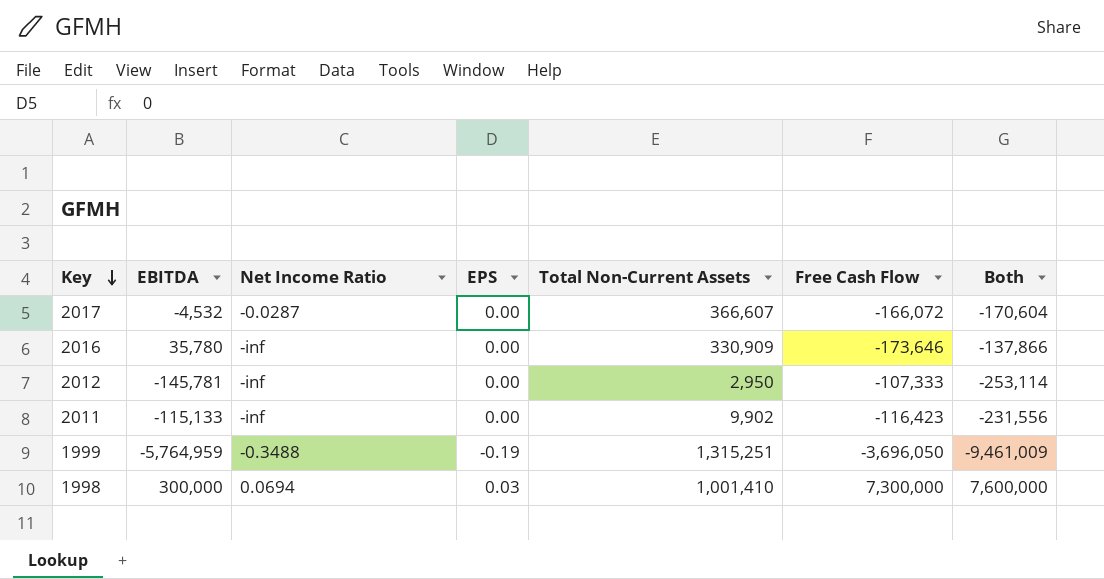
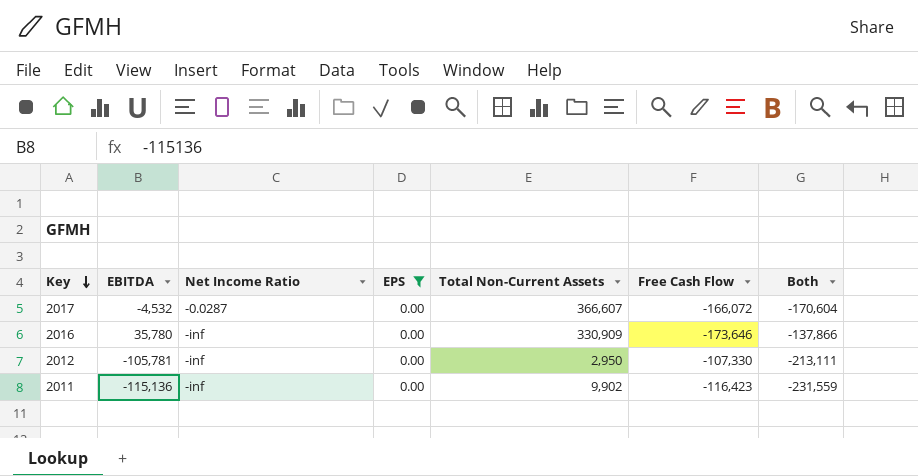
filter: none -> EPS = 0.00
2012 | EBITDA: -145,781 -> -105,781
2012 | Free Cash Flow: -107,333 -> -107,330
2012 | Both: -253,114 -> -213,111
2011 | EBITDA: -115,133 -> -115,136
2011 | Both: -231,556 -> -231,559

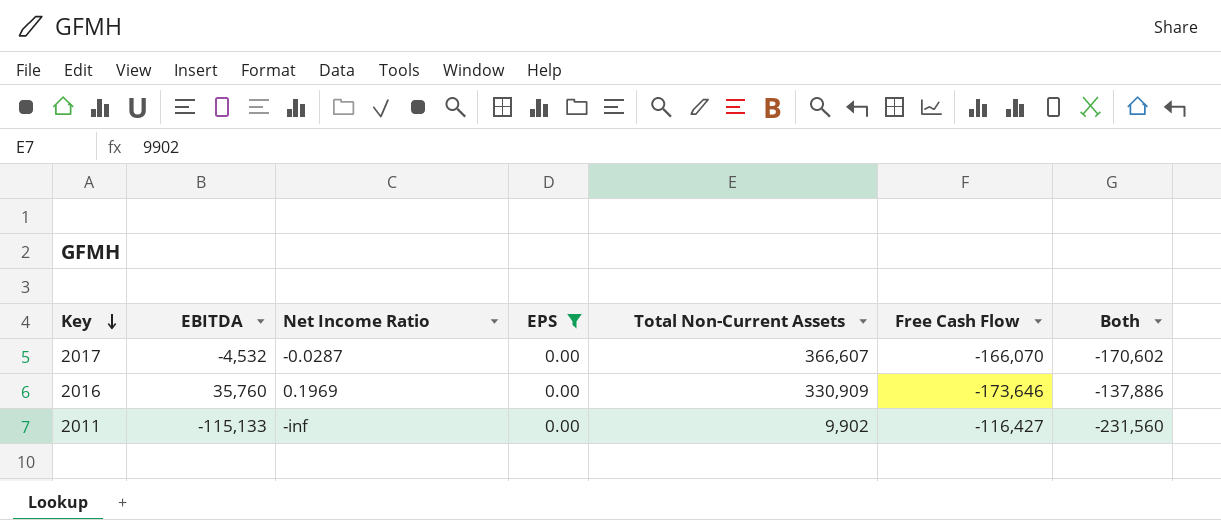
row 2012: -105,781 | -inf | 0.00 | 2,950 | -107,330 | -213,111 -> none
2017 | Free Cash Flow: -166,072 -> -166,070
2017 | Both: -170,604 -> -170,602
2016 | EBITDA: 35,780 -> 35,760
2016 | Net Income Ratio: -inf -> 0.1969
2016 | Both: -137,866 -> -137,886
2011 | EBITDA: -115,136 -> -115,133
2011 | Free Cash Flow: -116,423 -> -116,427
2011 | Both: -231,559 -> -231,560

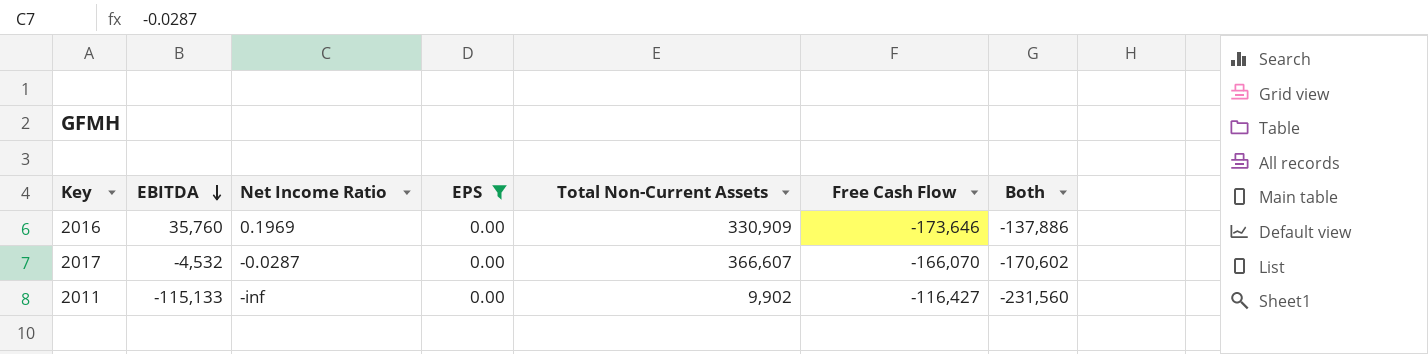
row order: Key descending -> EBITDA descending

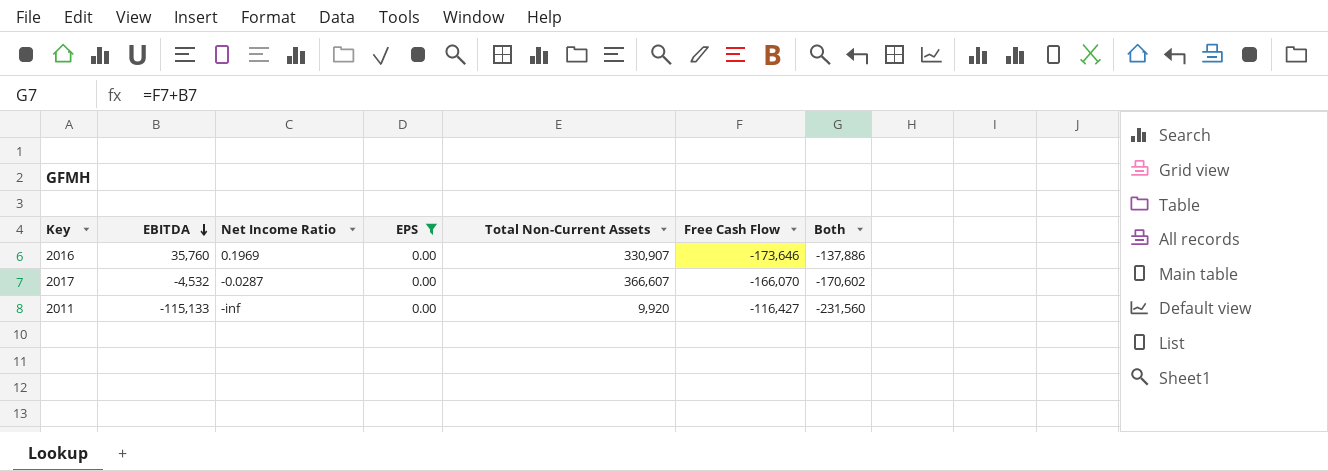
2016 | Total Non-Current Assets: 330,909 -> 330,907
2011 | Total Non-Current Assets: 9,902 -> 9,920

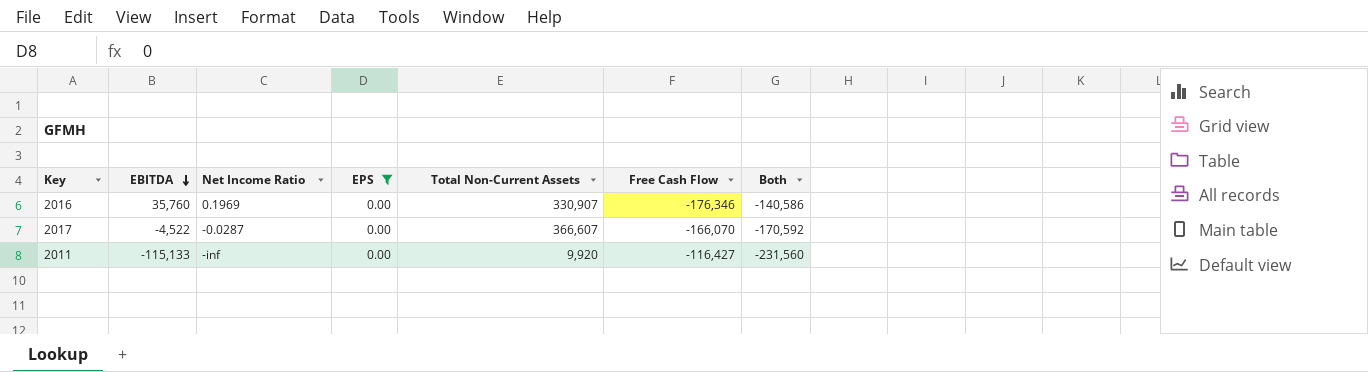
2016 | Free Cash Flow: -173,646 -> -176,346
2016 | Both: -137,886 -> -140,586
2017 | EBITDA: -4,532 -> -4,522
2017 | Both: -170,602 -> -170,592

